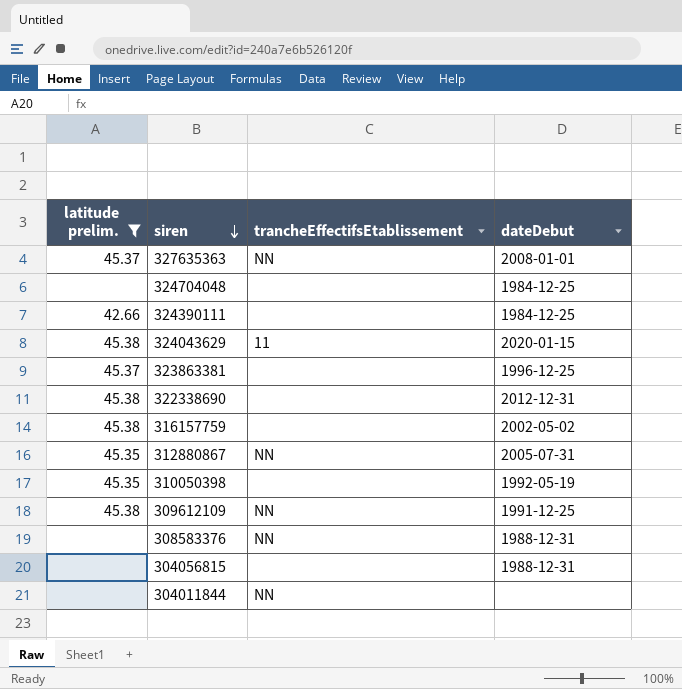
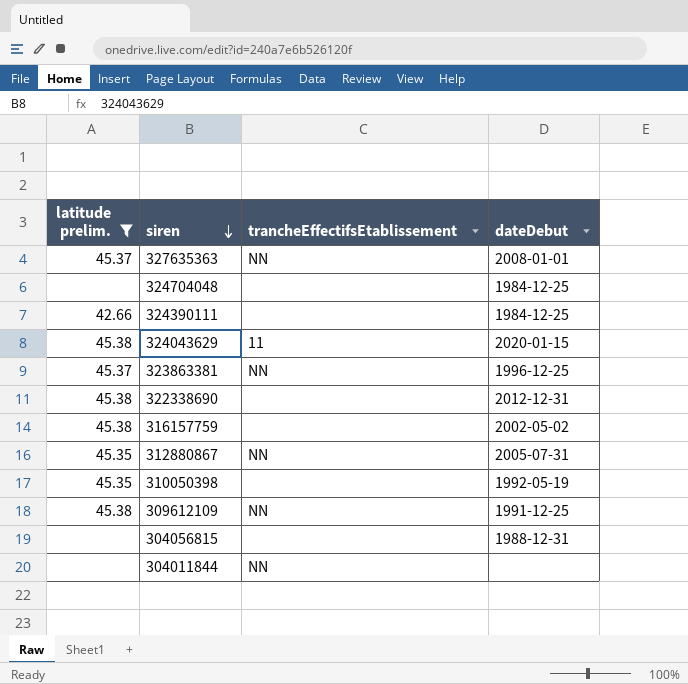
row 308583376: none | NN | 1988-12-31 -> none
323863381 | trancheEffectifsEtablissement: none -> NN

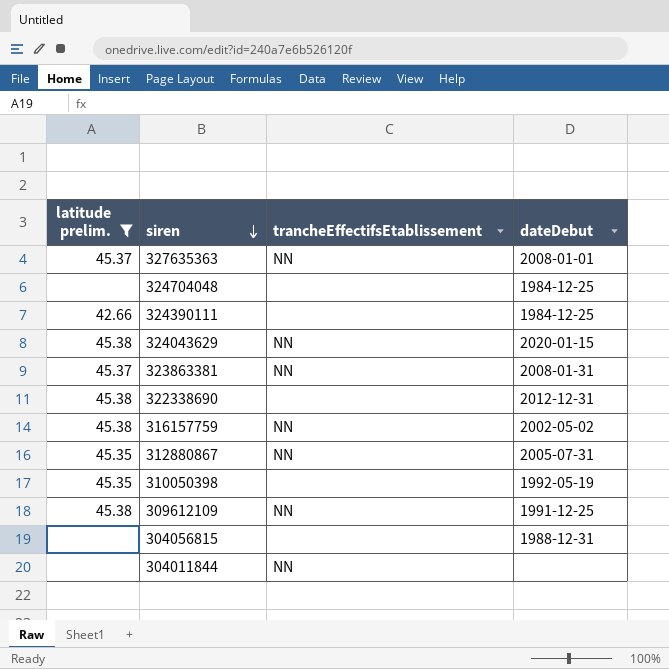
324043629 | trancheEffectifsEtablissement: 11 -> NN
323863381 | dateDebut: 1996-12-25 -> 2008-01-31
316157759 | trancheEffectifsEtablissement: none -> NN

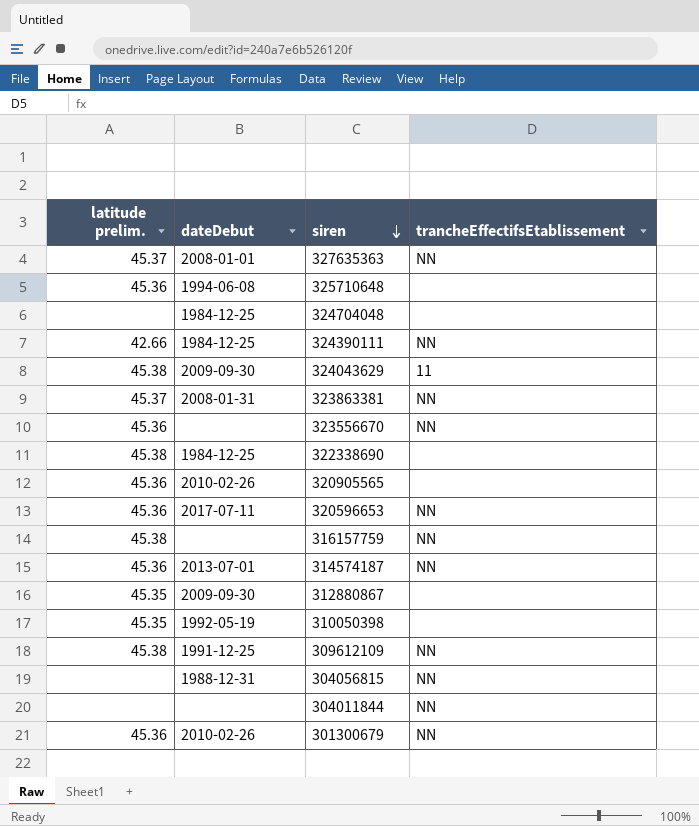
filter: latitude prelim. != 45.36 -> none
column dateDebut | position: 4 -> 2
324390111 | trancheEffectifsEtablissement: none -> NN
324043629 | dateDebut: 2020-01-15 -> 2009-09-30
324043629 | trancheEffectifsEtablissement: NN -> 11
322338690 | dateDebut: 2012-12-31 -> 1984-12-25
316157759 | dateDebut: 2002-05-02 -> none
312880867 | dateDebut: 2005-07-31 -> 2009-09-30
312880867 | trancheEffectifsEtablissement: NN -> none
304056815 | trancheEffectifsEtablissement: none -> NN

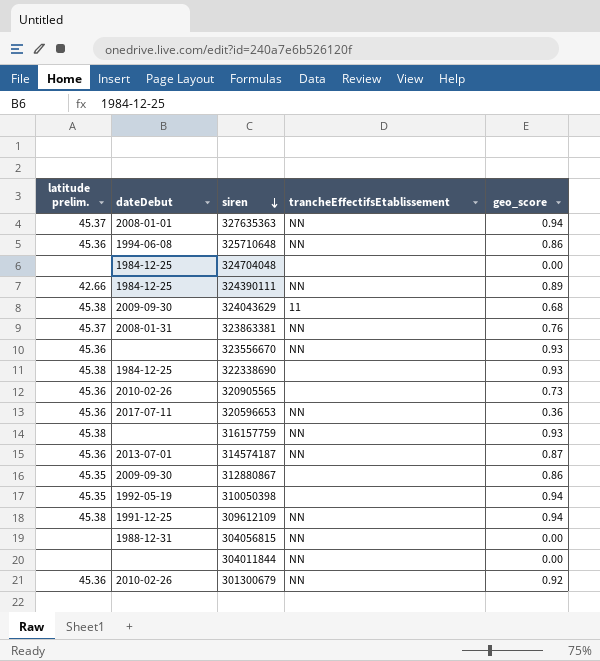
column geo_score | position: none -> 5
325710648 | trancheEffectifsEtablissement: none -> NN

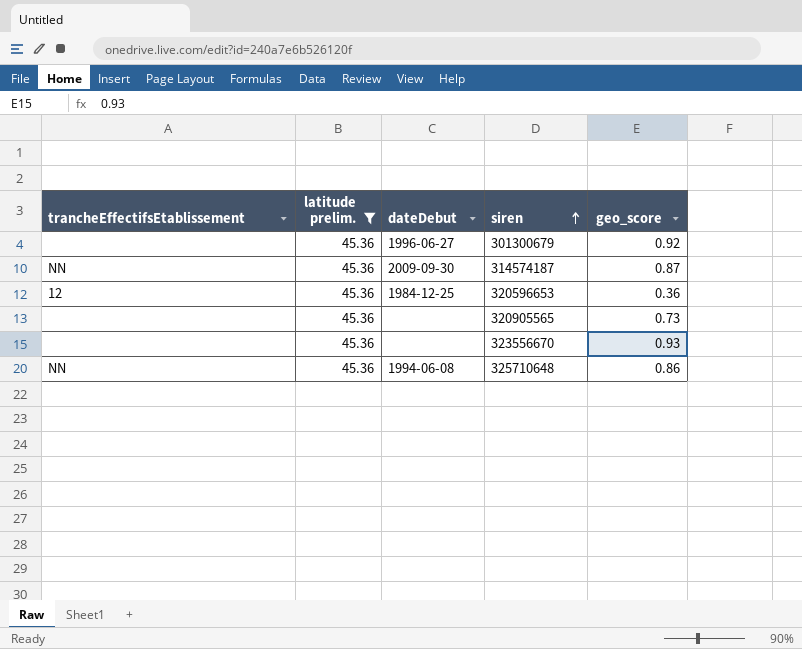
filter: none -> latitude prelim. = 45.36
row order: siren descending -> siren ascending
column trancheEffectifsEtablissement | position: 4 -> 1
301300679 | trancheEffectifsEtablissement: NN -> none
301300679 | dateDebut: 2010-02-26 -> 1996-06-27
314574187 | dateDebut: 2013-07-01 -> 2009-09-30
320596653 | trancheEffectifsEtablissement: NN -> 12
320596653 | dateDebut: 2017-07-11 -> 1984-12-25
320905565 | dateDebut: 2010-02-26 -> none
323556670 | trancheEffectifsEtablissement: NN -> none

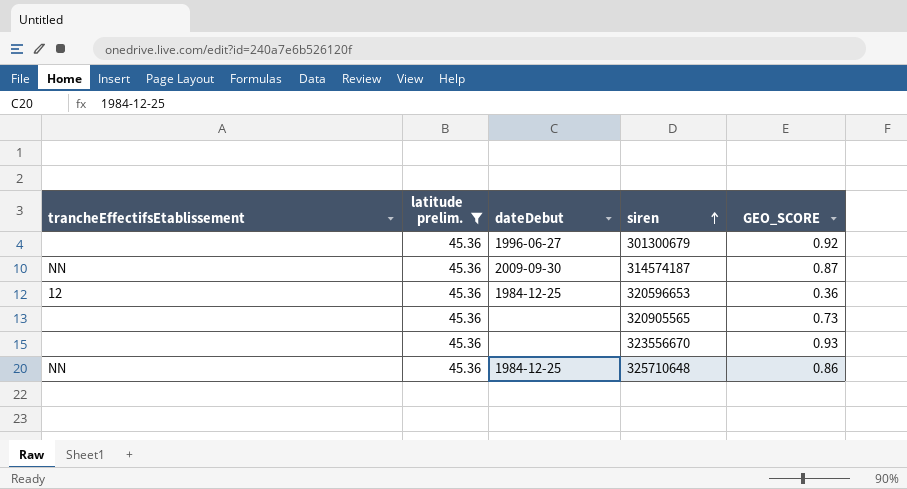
column name: geo_score -> GEO_SCORE
325710648 | dateDebut: 1994-06-08 -> 1984-12-25

